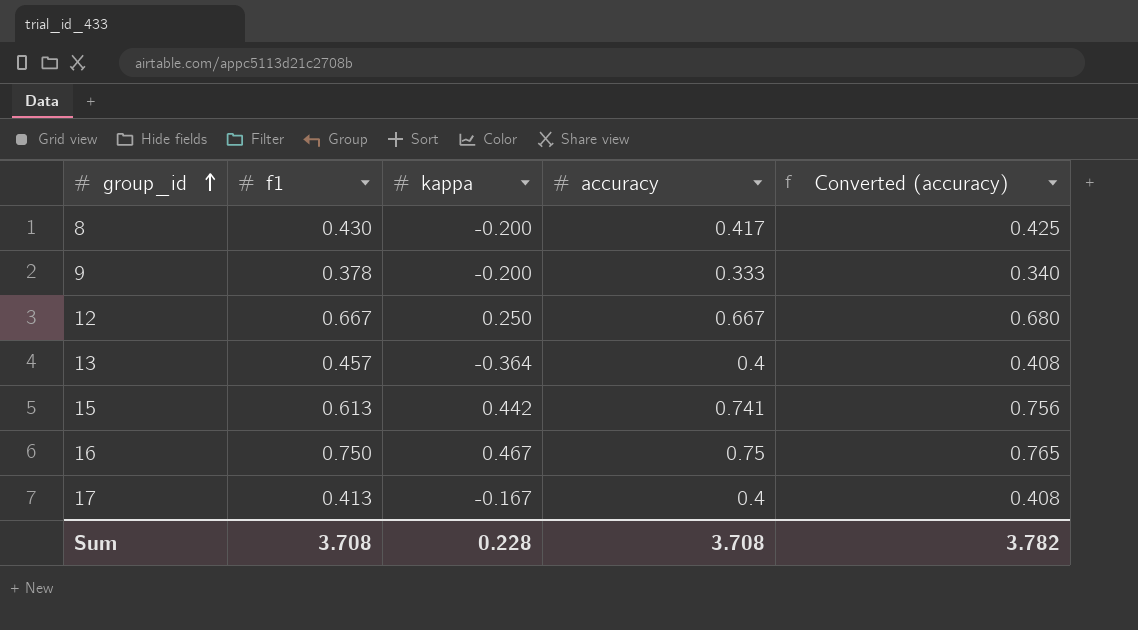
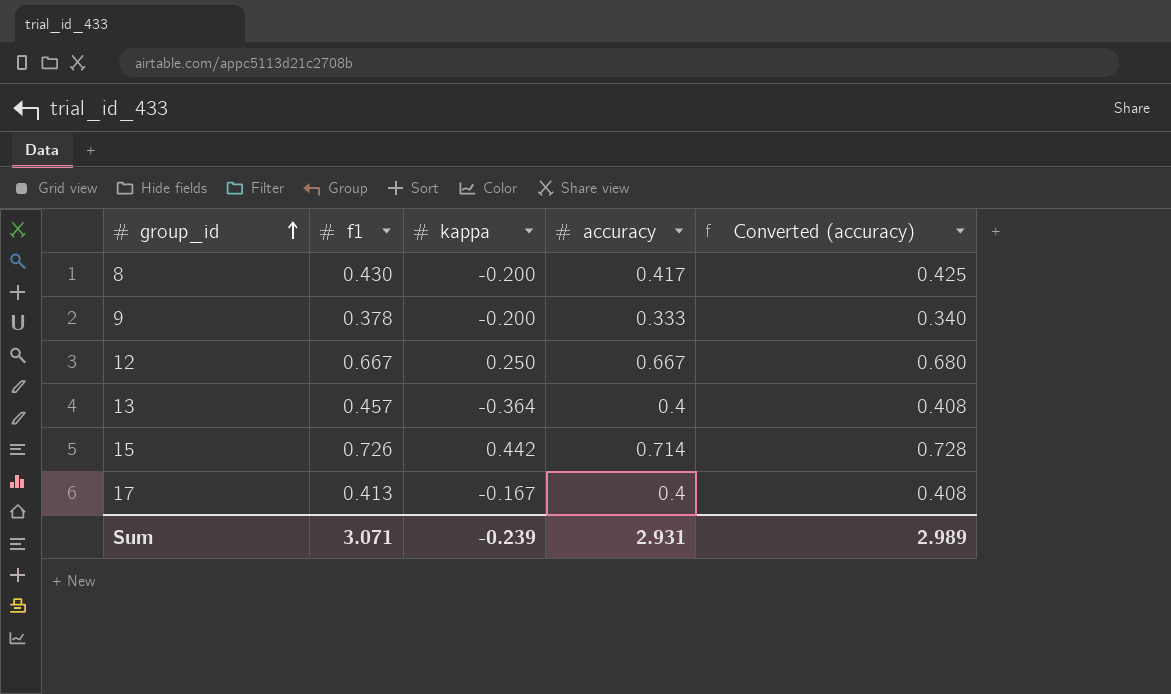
row 16: 0.750 | 0.467 | 0.75 | 0.765 -> none
15 | f1: 0.613 -> 0.726
15 | accuracy: 0.741 -> 0.714
15 | Converted (accuracy): 0.756 -> 0.728
Sum | f1: 3.708 -> 3.071
Sum | kappa: 0.228 -> -0.239
Sum | accuracy: 3.708 -> 2.931
Sum | Converted (accuracy): 3.782 -> 2.989

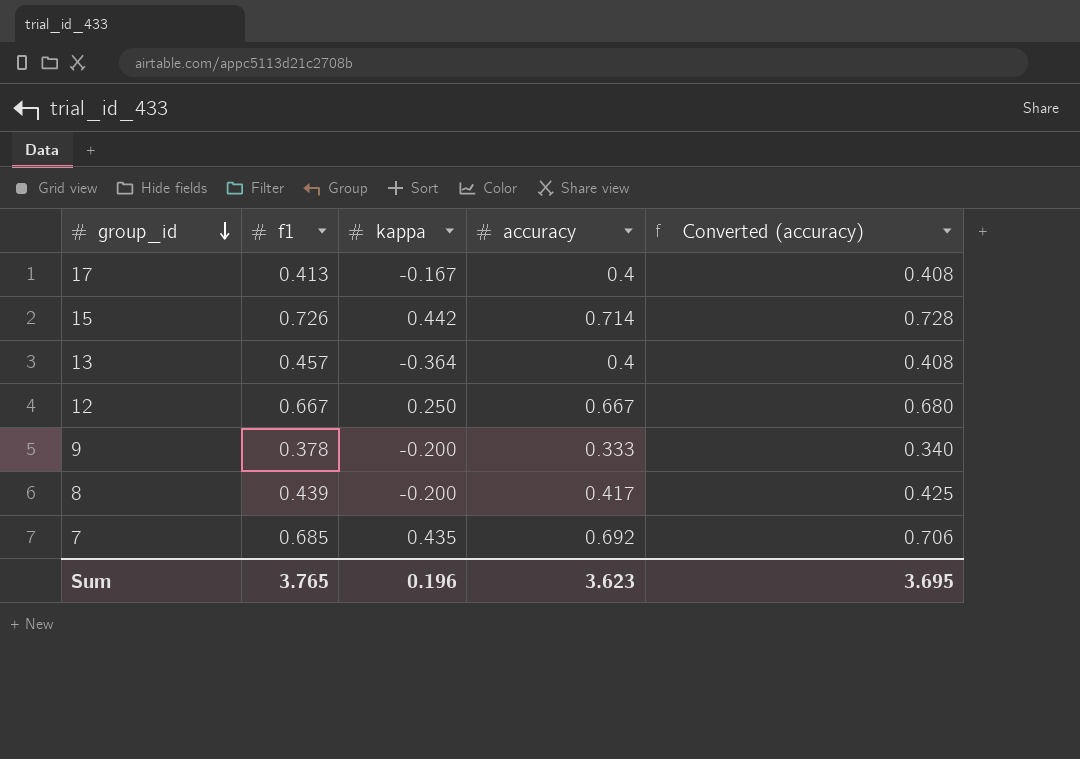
row order: group_id ascending -> group_id descending
8 | f1: 0.430 -> 0.439
row 7: none -> 0.685 | 0.435 | 0.692 | 0.706
Sum | f1: 3.071 -> 3.765
Sum | kappa: -0.239 -> 0.196
Sum | accuracy: 2.931 -> 3.623
Sum | Converted (accuracy): 2.989 -> 3.695

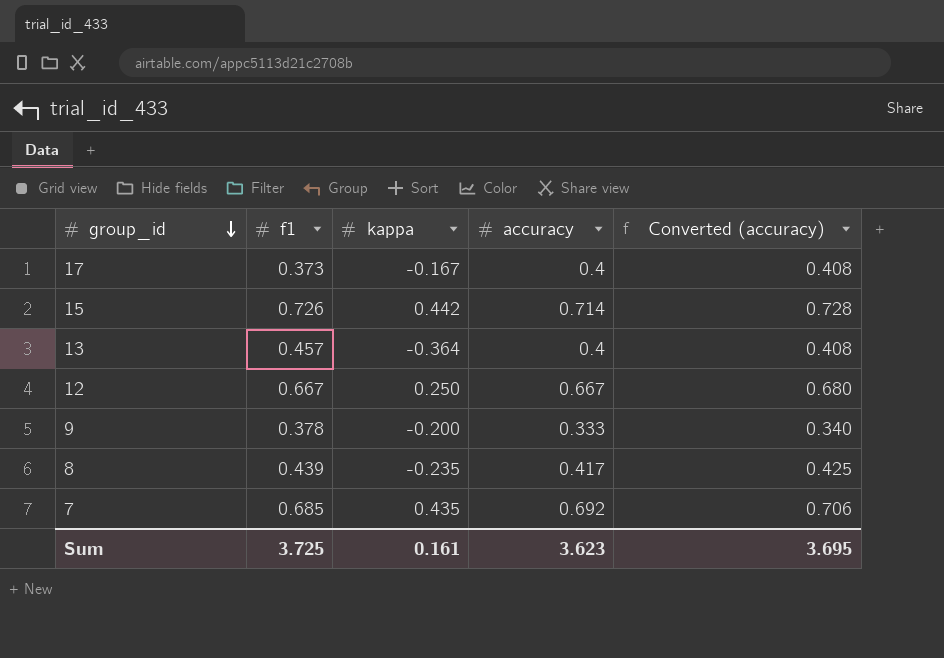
17 | f1: 0.413 -> 0.373
8 | kappa: -0.200 -> -0.235
Sum | f1: 3.765 -> 3.725
Sum | kappa: 0.196 -> 0.161

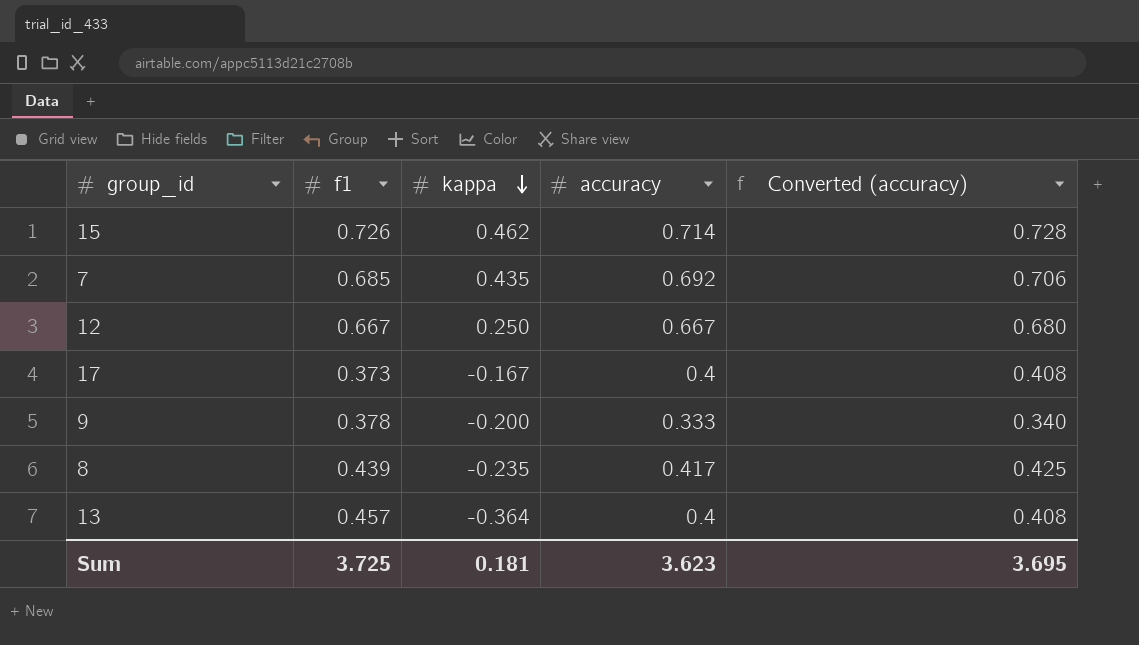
row order: group_id descending -> kappa descending
15 | kappa: 0.442 -> 0.462
Sum | kappa: 0.161 -> 0.181

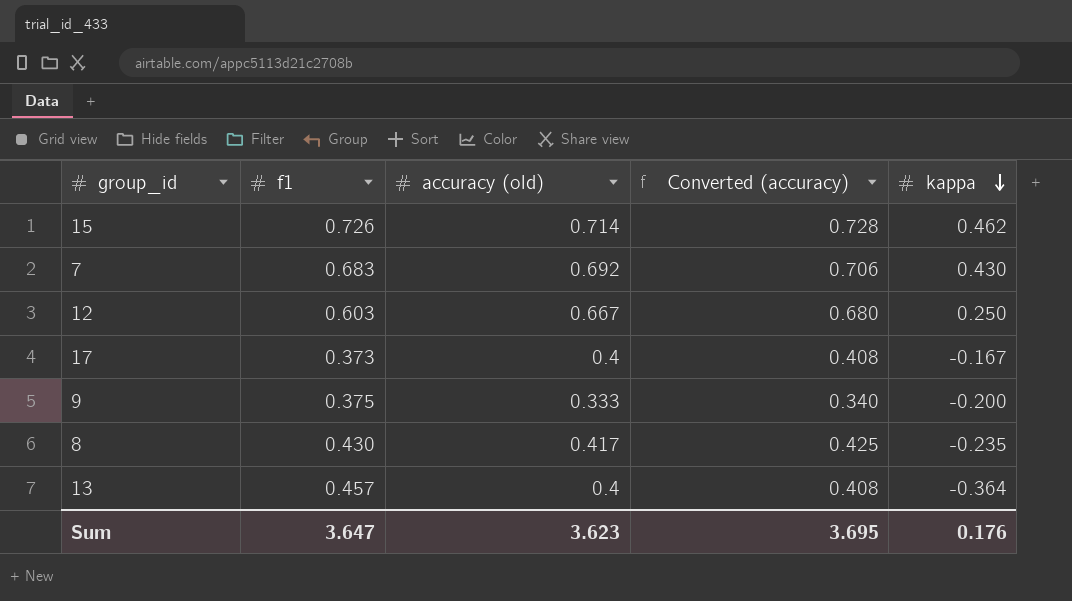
column name: accuracy -> accuracy (old)
column kappa | position: 3 -> 5
7 | f1: 0.685 -> 0.683
7 | kappa: 0.435 -> 0.430
12 | f1: 0.667 -> 0.603
9 | f1: 0.378 -> 0.375
8 | f1: 0.439 -> 0.430
Sum | f1: 3.725 -> 3.647
Sum | kappa: 0.181 -> 0.176

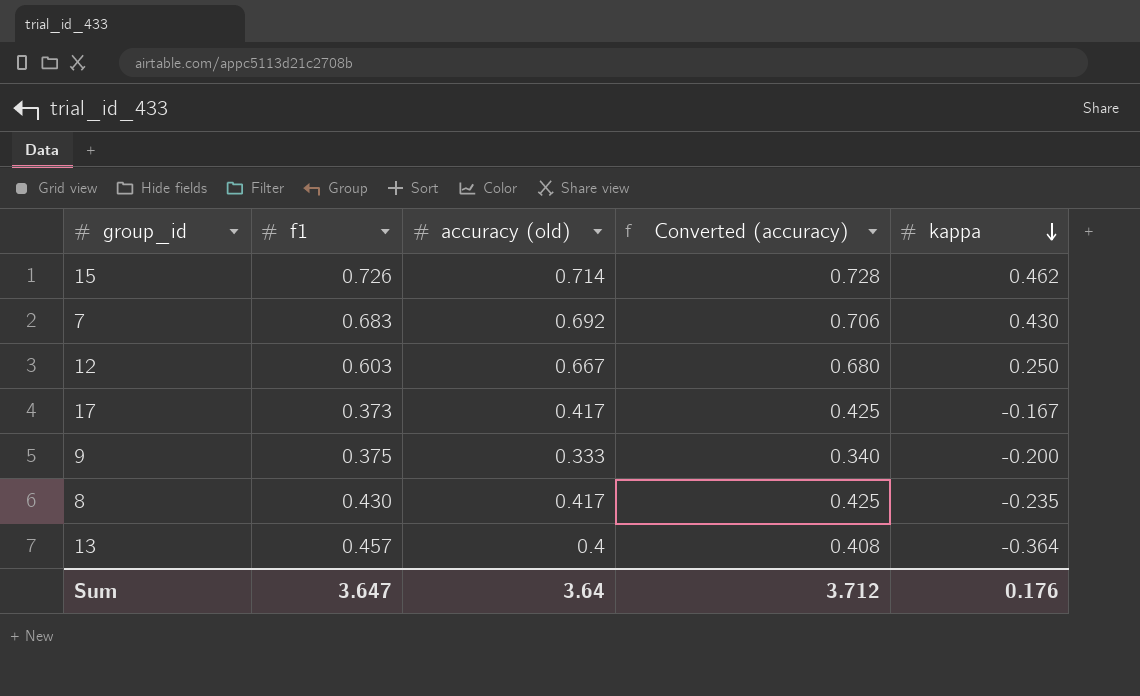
17 | accuracy (old): 0.4 -> 0.417
17 | Converted (accuracy): 0.408 -> 0.425
Sum | accuracy (old): 3.623 -> 3.64
Sum | Converted (accuracy): 3.695 -> 3.712

